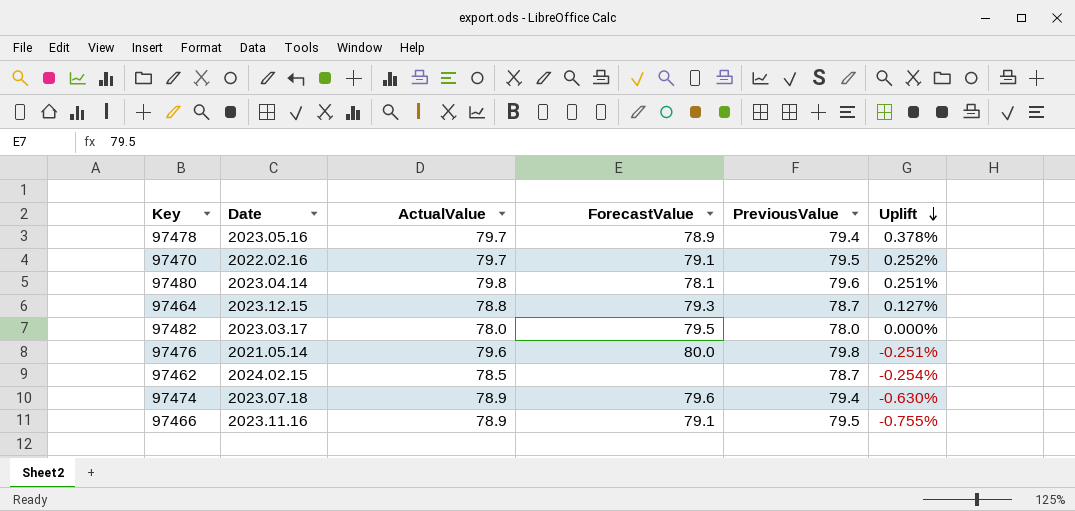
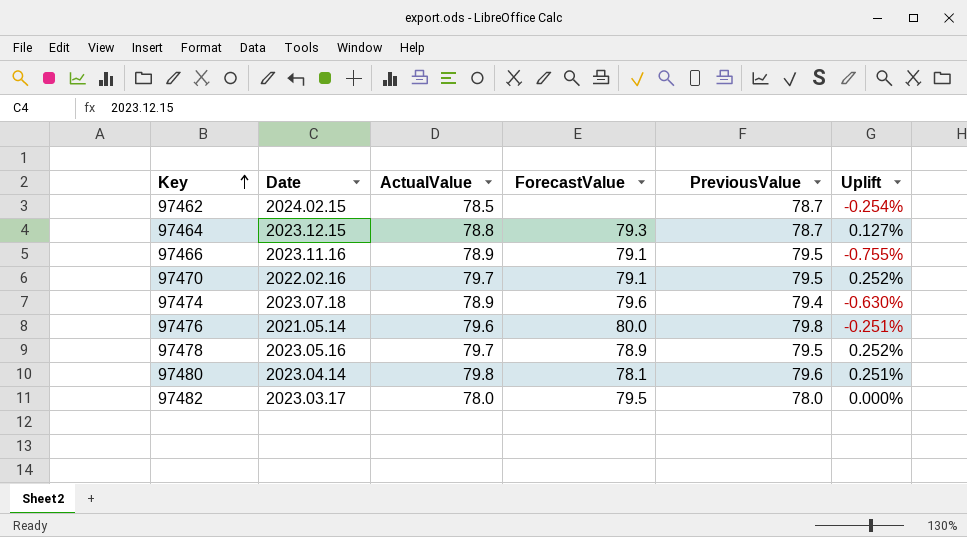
row order: Uplift descending -> Key ascending
97478 | PreviousValue: 79.4 -> 79.5
97478 | Uplift: 0.378% -> 0.252%

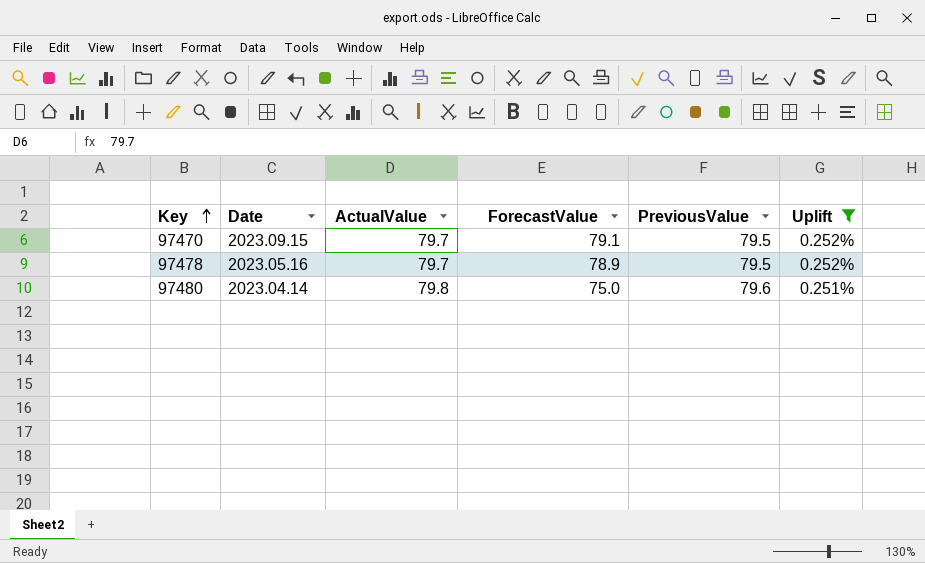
filter: none -> Uplift >= 0.251%
97470 | Date: 2022.02.16 -> 2023.09.15
97480 | ForecastValue: 78.1 -> 75.0

